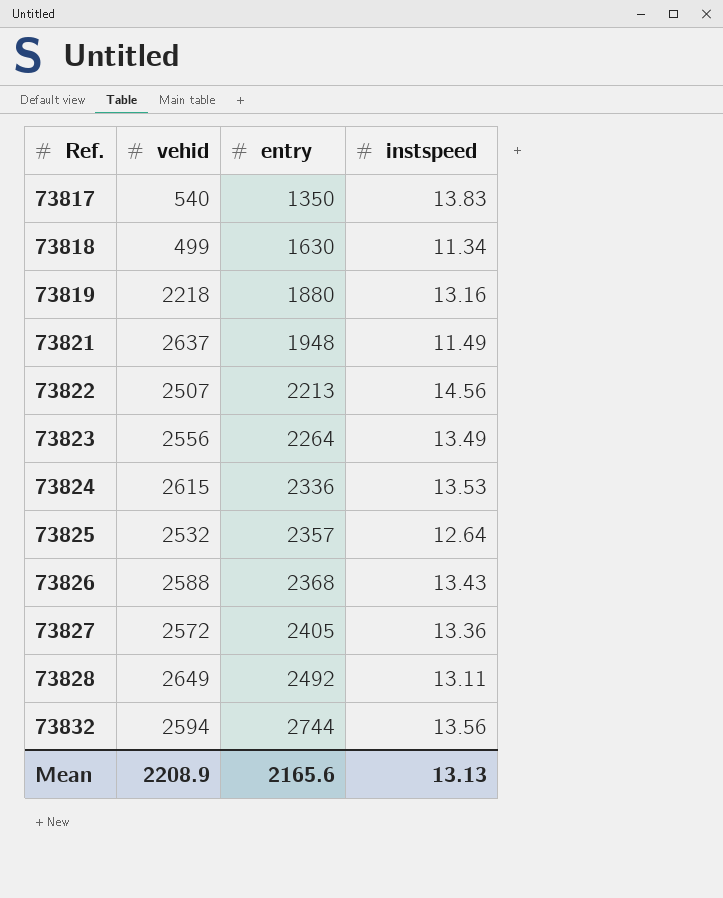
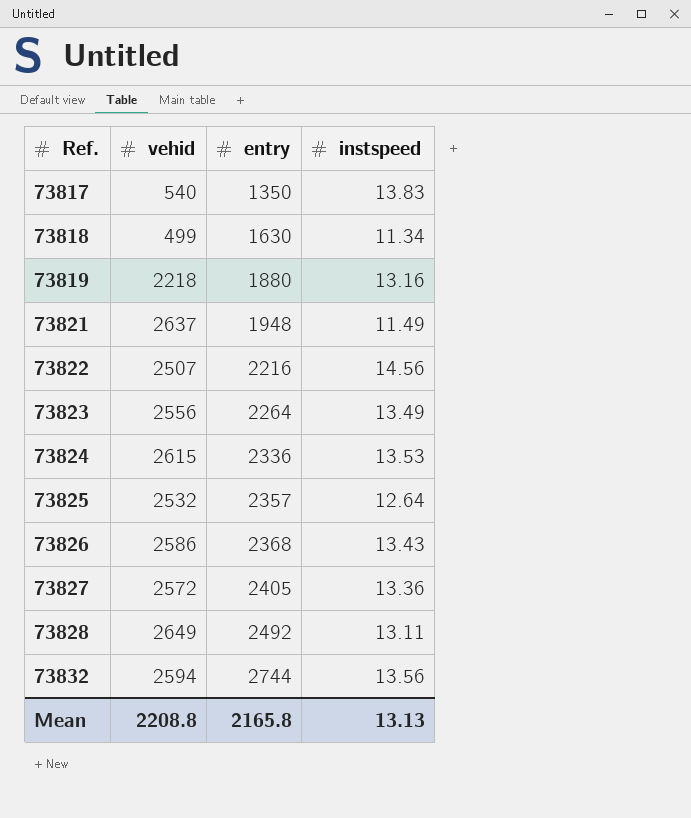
73822 | entry: 2213 -> 2216
73826 | vehid: 2588 -> 2586
Mean | vehid: 2208.9 -> 2208.8
Mean | entry: 2165.6 -> 2165.8

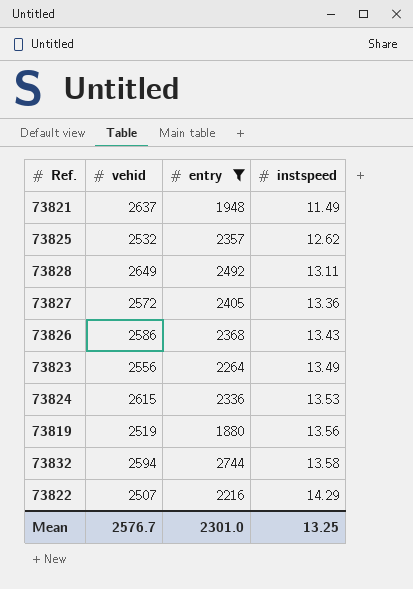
filter: none -> entry >= 1880
row order: Ref. ascending -> instspeed ascending
73825 | instspeed: 12.64 -> 12.62
73819 | vehid: 2218 -> 2519
73819 | instspeed: 13.16 -> 13.56
73832 | instspeed: 13.56 -> 13.58
73822 | instspeed: 14.56 -> 14.29
Mean | vehid: 2208.8 -> 2576.7
Mean | entry: 2165.8 -> 2301.0
Mean | instspeed: 13.13 -> 13.25

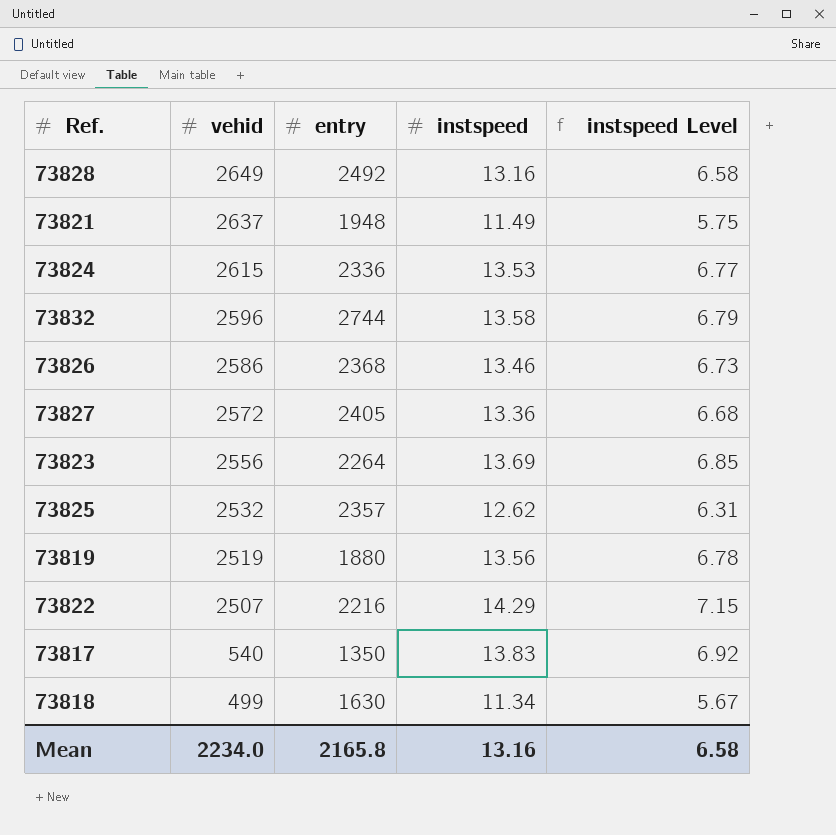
filter: entry >= 1880 -> none
row order: instspeed ascending -> vehid descending
column instspeed Level | formula: none -> [instspeed] * 0.5
73828 | instspeed: 13.11 -> 13.16
73832 | vehid: 2594 -> 2596
73826 | instspeed: 13.43 -> 13.46
73823 | instspeed: 13.49 -> 13.69
Mean | vehid: 2576.7 -> 2234.0
Mean | entry: 2301.0 -> 2165.8
Mean | instspeed: 13.25 -> 13.16

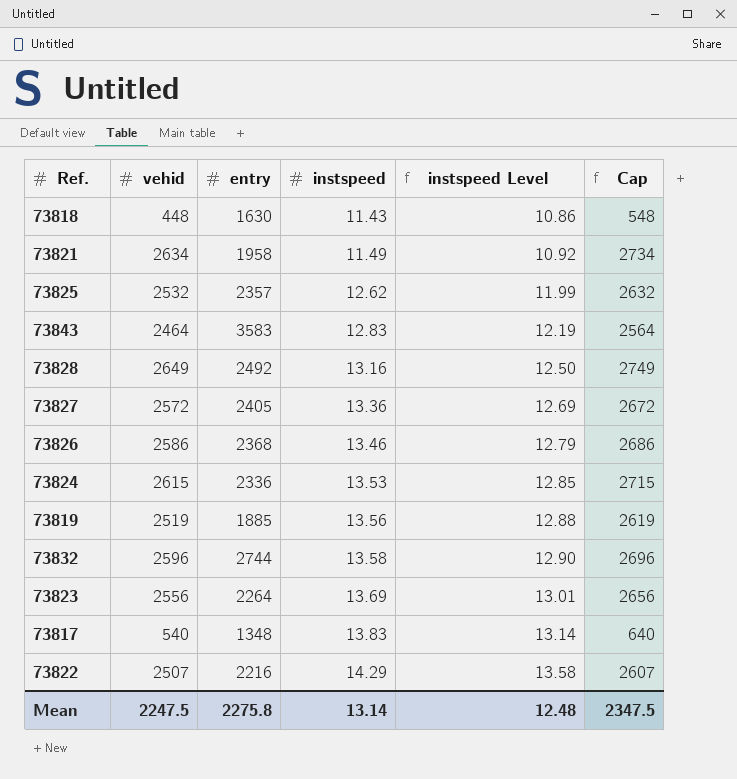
row order: vehid descending -> instspeed ascending
column instspeed Level | formula: [instspeed] * 0.5 -> [instspeed] * 0.95
column Cap | formula: none -> [vehid] + 100
73818 | vehid: 499 -> 448
73818 | instspeed: 11.34 -> 11.43
73821 | vehid: 2637 -> 2634
73821 | entry: 1948 -> 1958
row 73843: none -> 2464 | 3583 | 12.83 | 12.19 | 2564
73819 | entry: 1880 -> 1885
73817 | entry: 1350 -> 1348
Mean | vehid: 2234.0 -> 2247.5
Mean | entry: 2165.8 -> 2275.8
Mean | instspeed: 13.16 -> 13.14
Mean | instspeed Level: 6.58 -> 12.48

